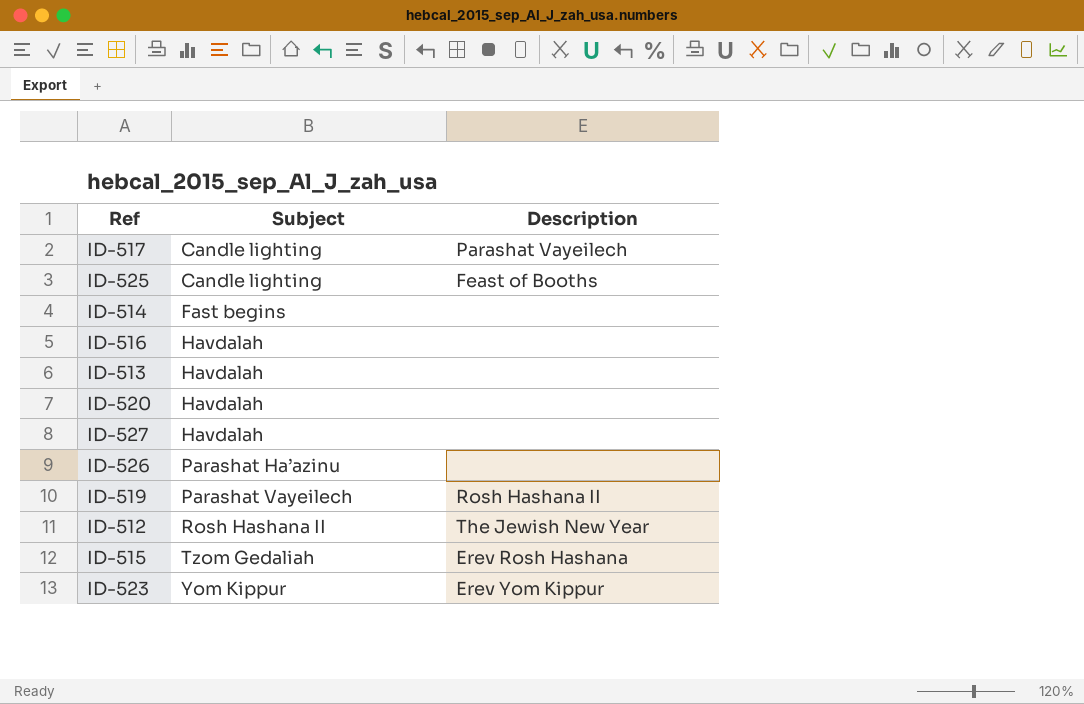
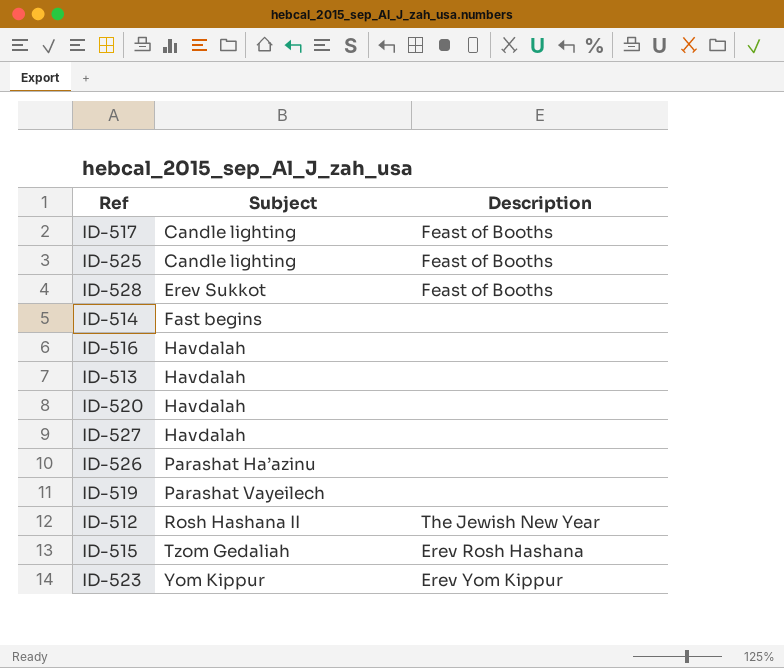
ID-517 | Description: Parashat Vayeilech -> Feast of Booths
row ID-528: none -> Erev Sukkot | Feast of Booths
ID-519 | Description: Rosh Hashana II -> none

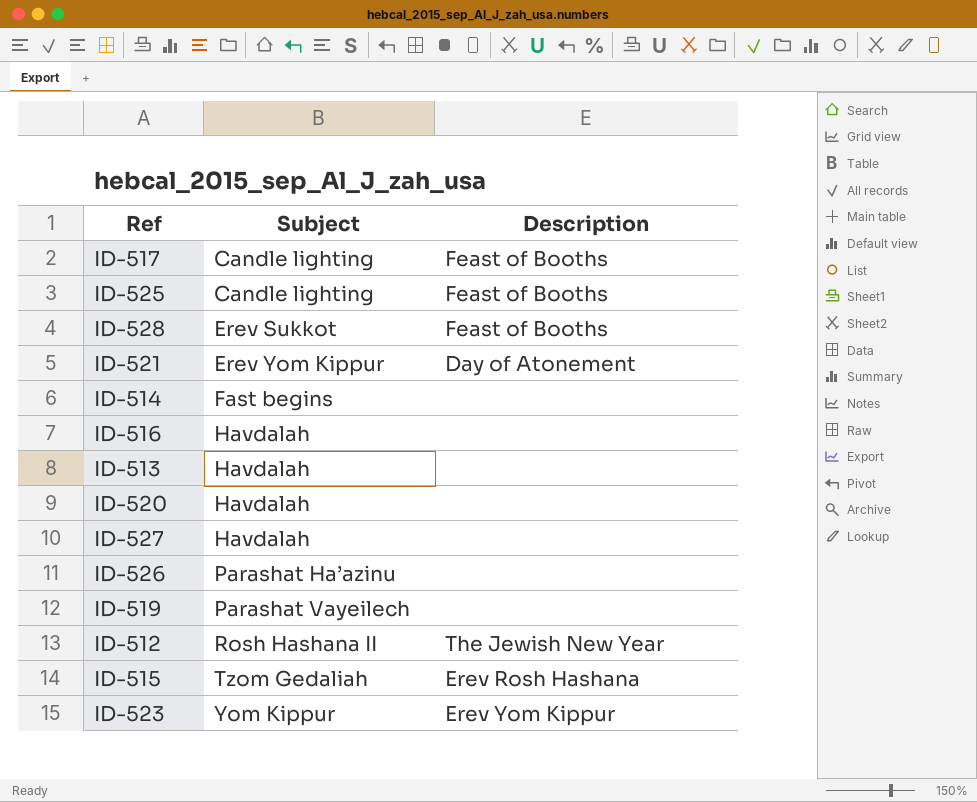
row ID-521: none -> Erev Yom Kippur | Day of Atonement

